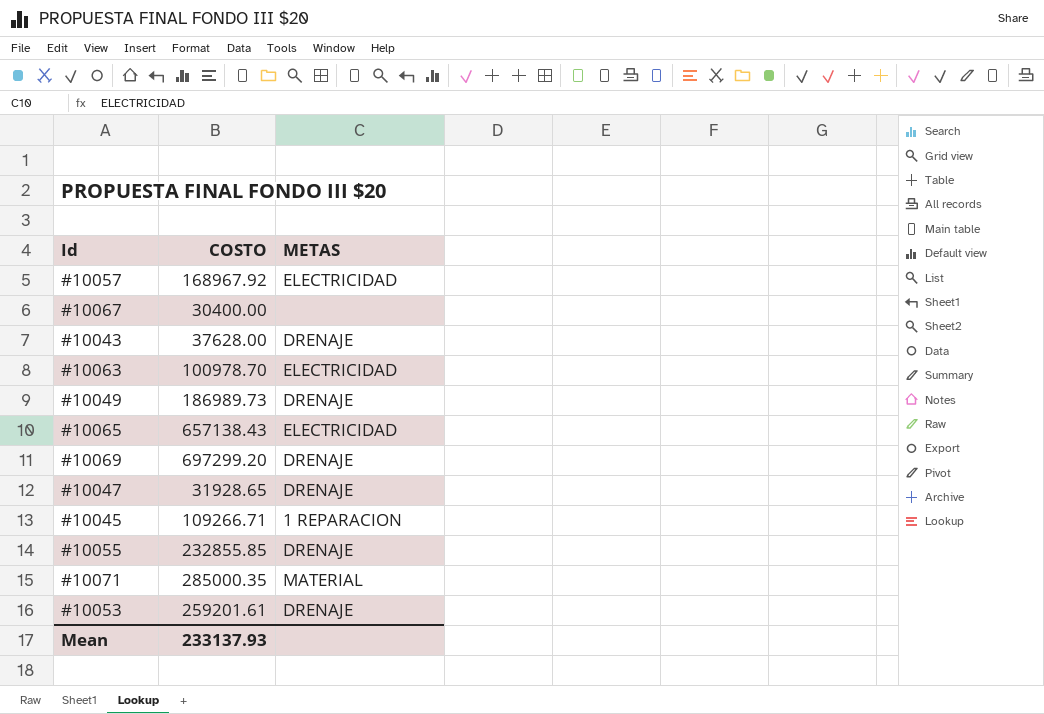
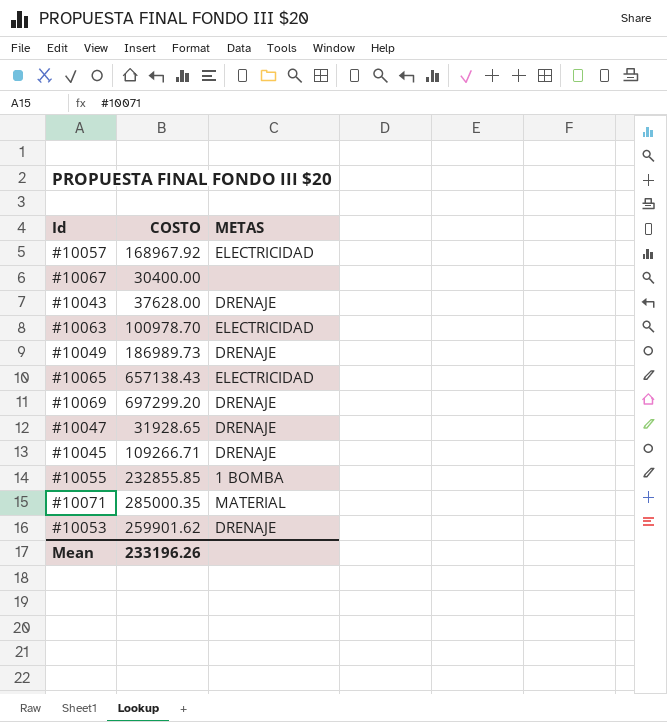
#10045 | METAS: 1 REPARACION -> DRENAJE
#10055 | METAS: DRENAJE -> 1 BOMBA
#10053 | COSTO: 259201.61 -> 259901.62
Mean | COSTO: 233137.93 -> 233196.26

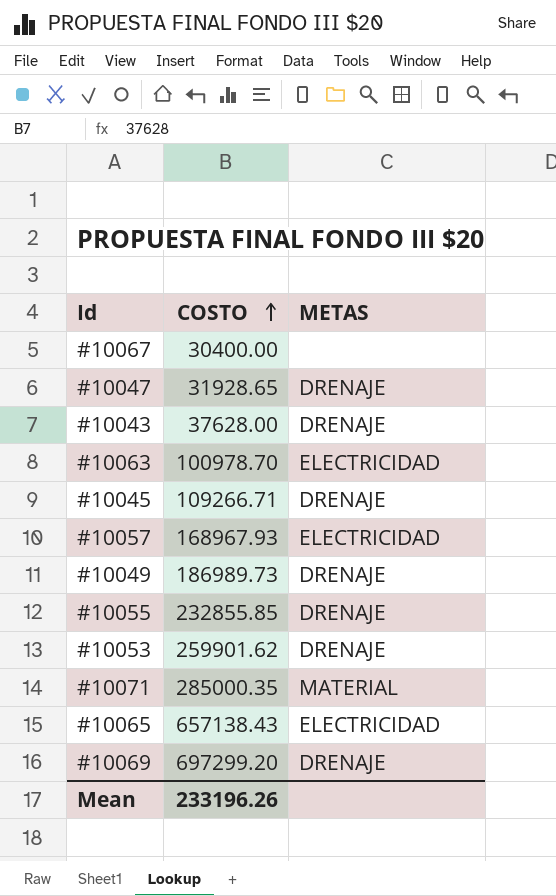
row order: none -> COSTO ascending
#10057 | COSTO: 168967.92 -> 168967.93
#10055 | METAS: 1 BOMBA -> DRENAJE

